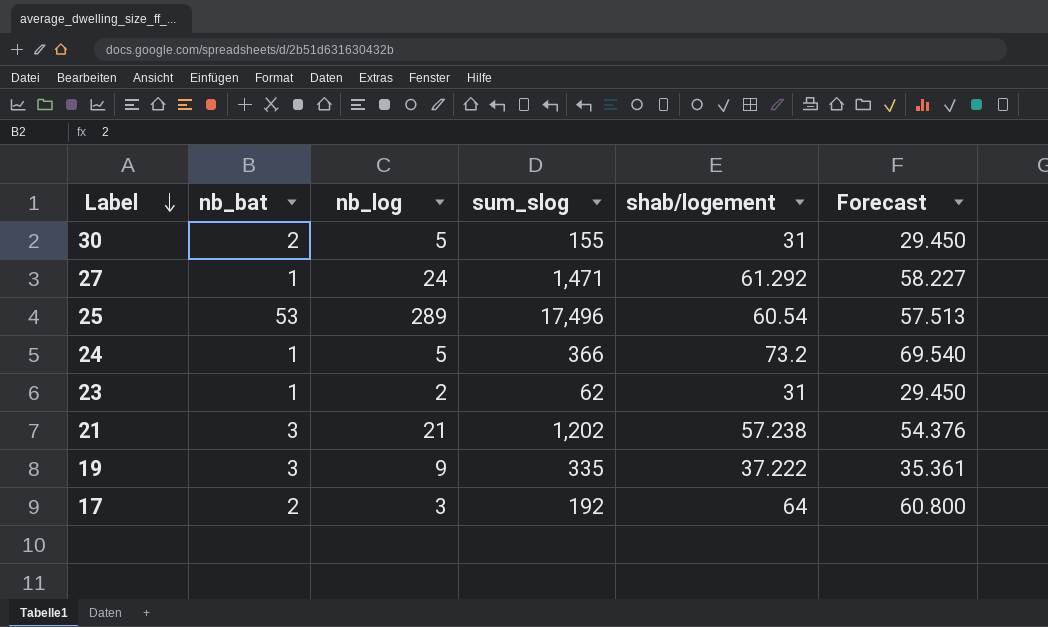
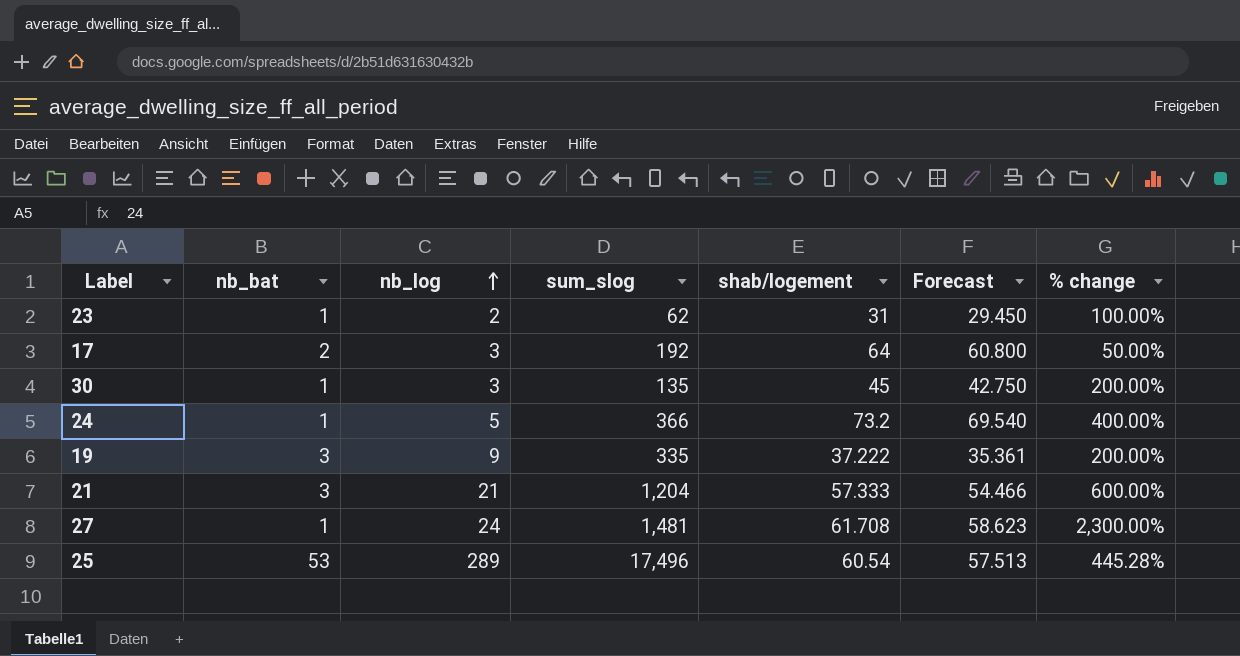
row order: Label descending -> nb_log ascending
column % change | formula: none -> ([nb_log] - [nb_bat]) / [nb_bat]
30 | nb_bat: 2 -> 1
30 | nb_log: 5 -> 3
30 | sum_slog: 155 -> 135
30 | shab/logement: 31 -> 45
30 | Forecast: 29.450 -> 42.750
21 | sum_slog: 1,202 -> 1,204
21 | shab/logement: 57.238 -> 57.333
21 | Forecast: 54.376 -> 54.466
27 | sum_slog: 1,471 -> 1,481
27 | shab/logement: 61.292 -> 61.708
27 | Forecast: 58.227 -> 58.623

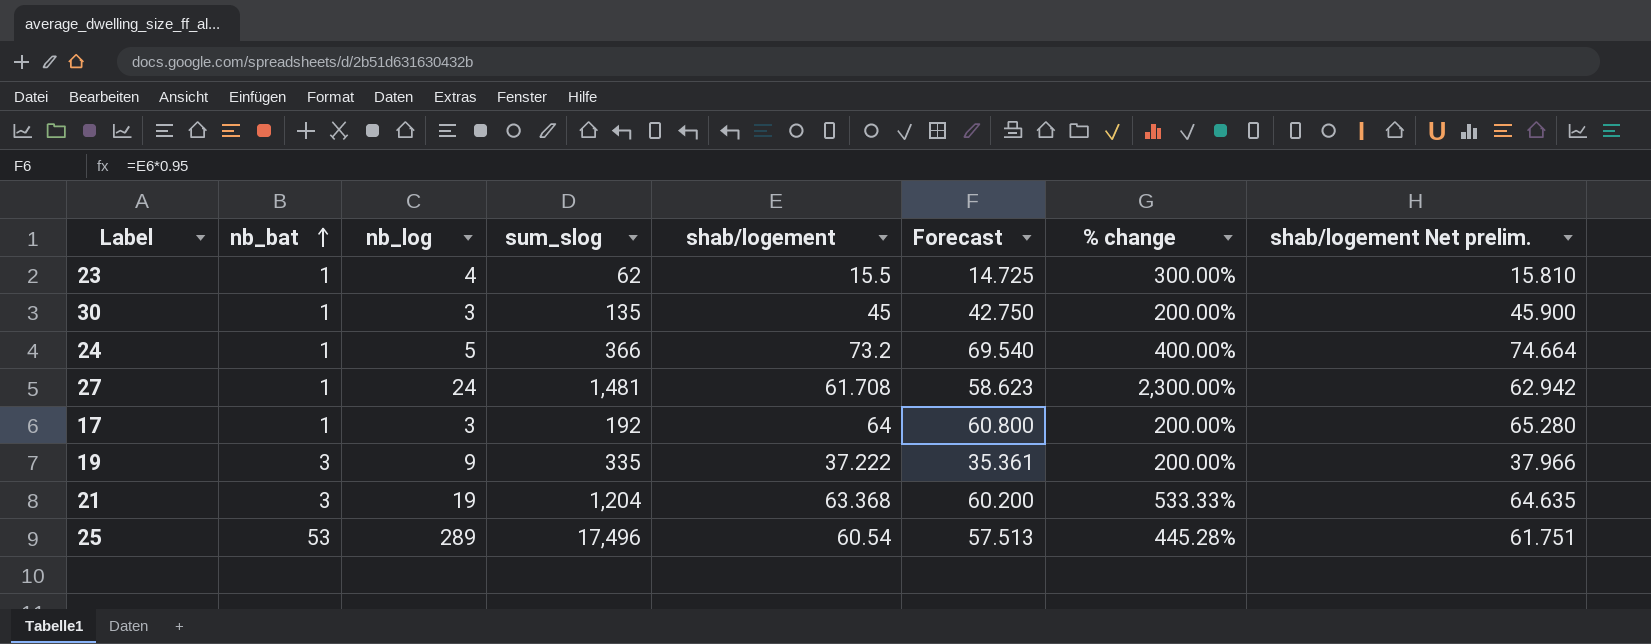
row order: nb_log ascending -> nb_bat ascending
column shab/logement Net prelim. | formula: none -> [shab/logement] * 1.02
23 | nb_log: 2 -> 4
23 | shab/logement: 31 -> 15.5
23 | Forecast: 29.450 -> 14.725
23 | % change: 100.00% -> 300.00%
17 | nb_bat: 2 -> 1
17 | % change: 50.00% -> 200.00%
21 | nb_log: 21 -> 19
21 | shab/logement: 57.333 -> 63.368
21 | Forecast: 54.466 -> 60.200
21 | % change: 600.00% -> 533.33%

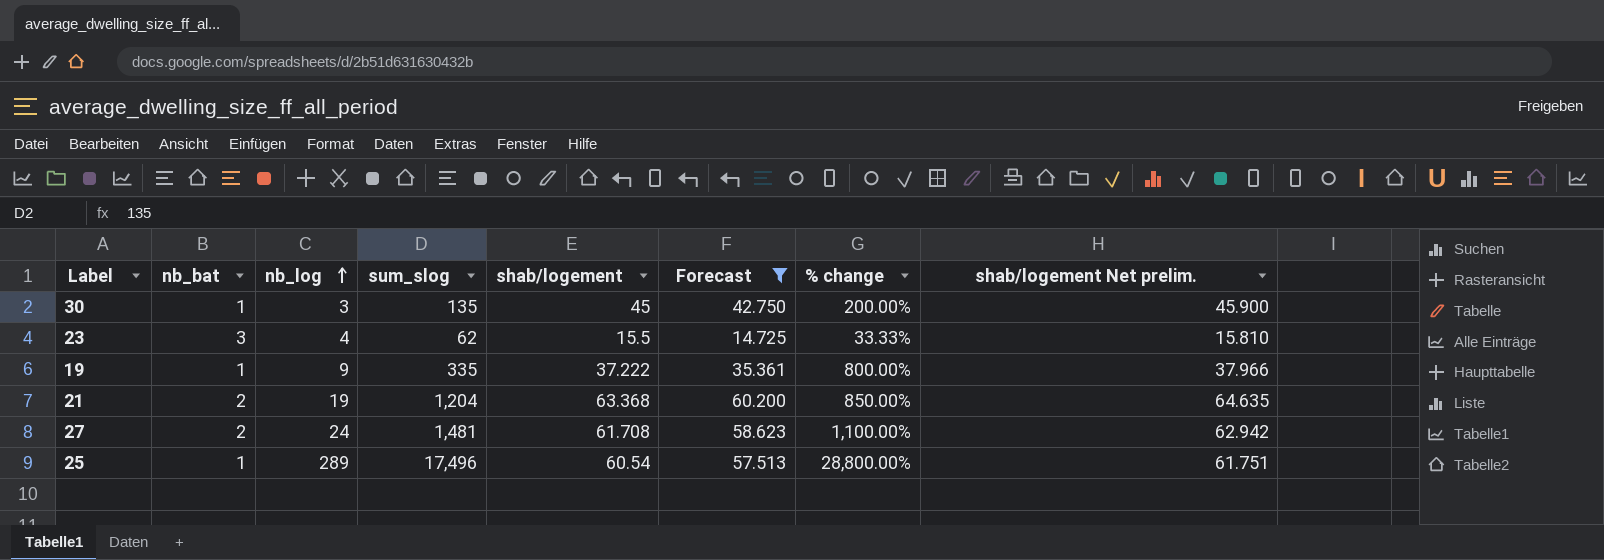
filter: none -> Forecast <= 60.200
row order: nb_bat ascending -> nb_log ascending
23 | nb_bat: 1 -> 3
23 | % change: 300.00% -> 33.33%
19 | nb_bat: 3 -> 1
19 | % change: 200.00% -> 800.00%
21 | nb_bat: 3 -> 2
21 | % change: 533.33% -> 850.00%
27 | nb_bat: 1 -> 2
27 | % change: 2,300.00% -> 1,100.00%
25 | nb_bat: 53 -> 1
25 | % change: 445.28% -> 28,800.00%

